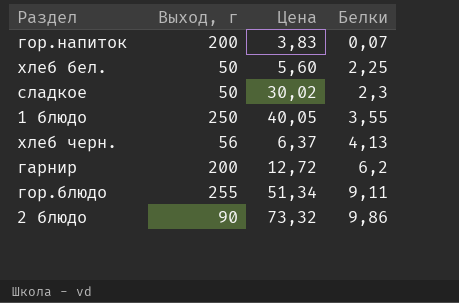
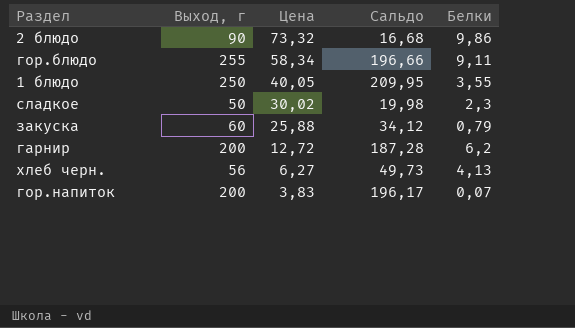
row order: Белки ascending -> Цена descending
column Сальдо | formula: none -> [Выход, г] - [Цена]
row хлеб бел.: 50 | 5,60 | 2,25 -> none
гор.блюдо | Цена: 51,34 -> 58,34
row закуска: none -> 60 | 25,88 | 34,12 | 0,79
хлеб черн. | Цена: 6,37 -> 6,27

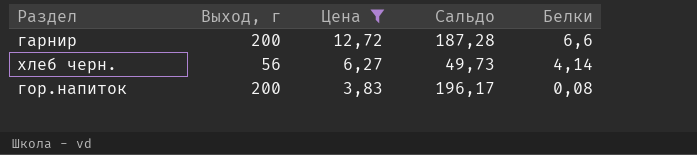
filter: none -> Цена <= 12,72
гарнир | Белки: 6,2 -> 6,6
хлеб черн. | Белки: 4,13 -> 4,14
гор.напиток | Белки: 0,07 -> 0,08

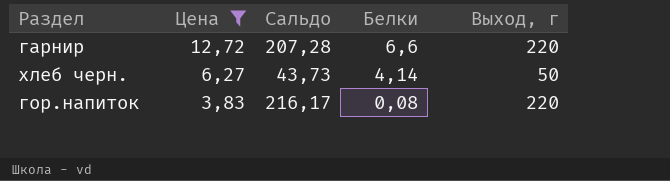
column Выход, г | position: 2 -> 5
гарнир | Сальдо: 187,28 -> 207,28
гарнир | Выход, г: 200 -> 220
хлеб черн. | Сальдо: 49,73 -> 43,73
хлеб черн. | Выход, г: 56 -> 50
гор.напиток | Сальдо: 196,17 -> 216,17
гор.напиток | Выход, г: 200 -> 220

